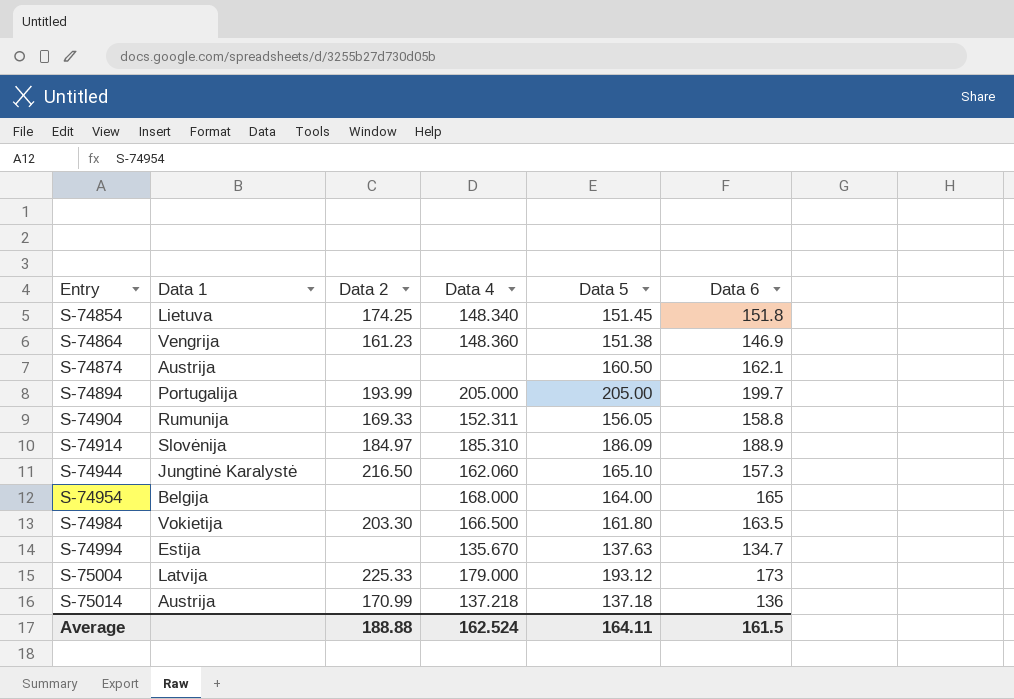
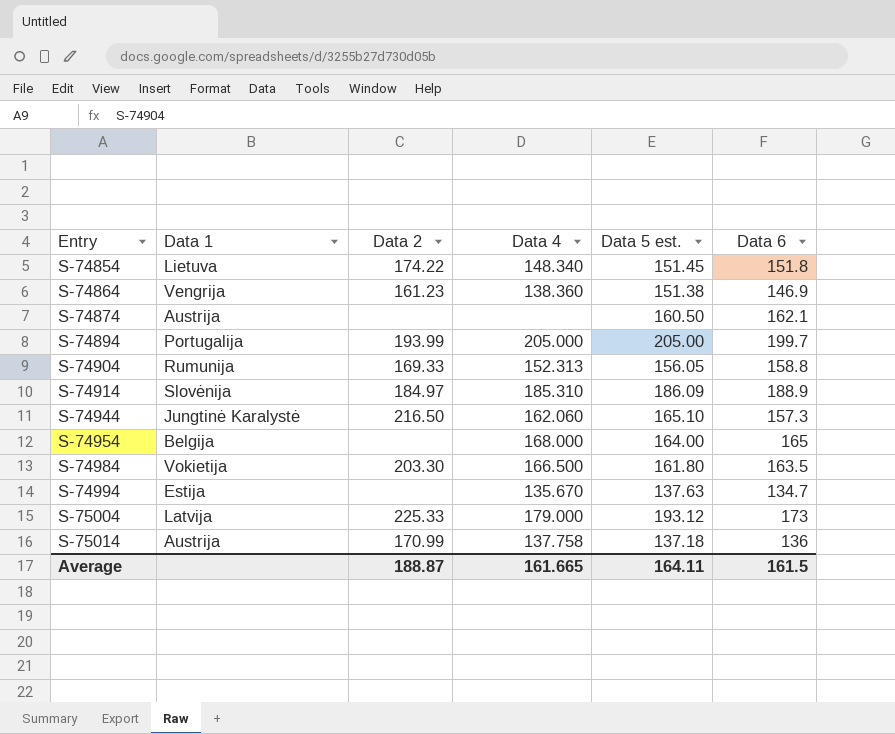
column name: Data 5 -> Data 5 est.
S-74854 | Data 2: 174.25 -> 174.22
S-74864 | Data 4: 148.360 -> 138.360
S-74904 | Data 4: 152.311 -> 152.313
S-75014 | Data 4: 137.218 -> 137.758
Average | Data 2: 188.88 -> 188.87
Average | Data 4: 162.524 -> 161.665

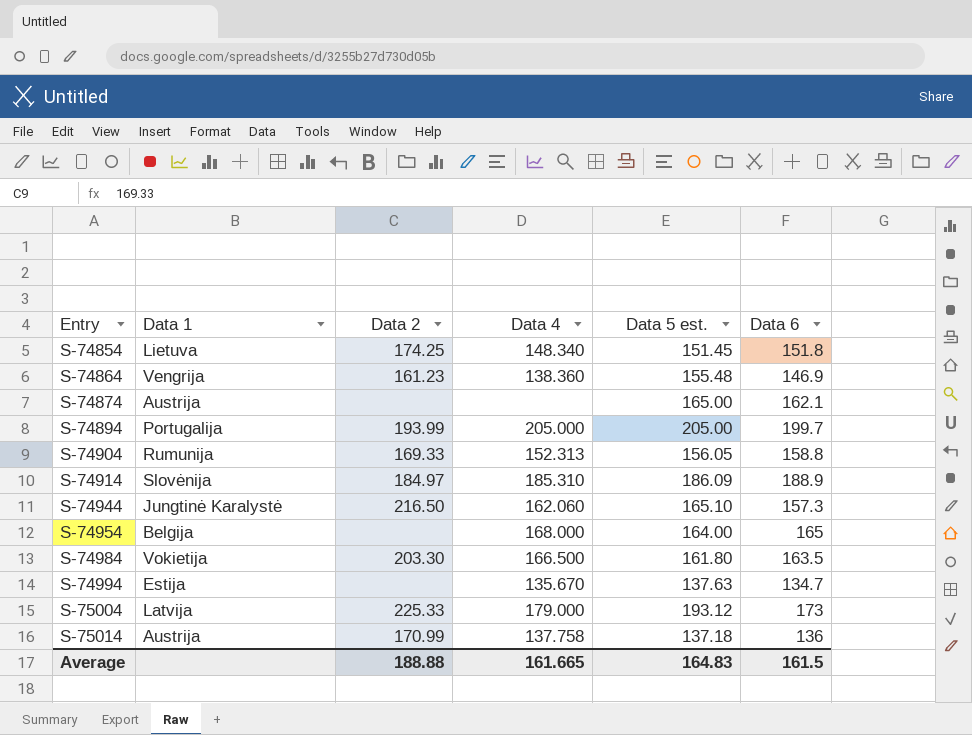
S-74854 | Data 2: 174.22 -> 174.25
S-74864 | Data 5 est.: 151.38 -> 155.48
S-74874 | Data 5 est.: 160.50 -> 165.00
Average | Data 2: 188.87 -> 188.88
Average | Data 5 est.: 164.11 -> 164.83

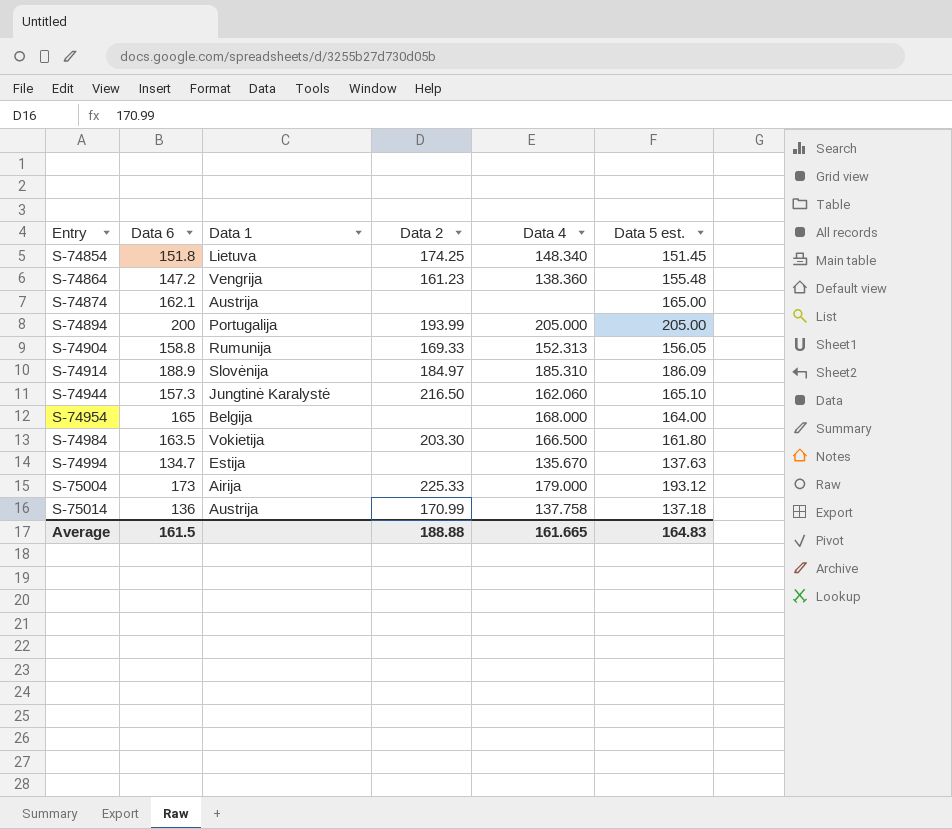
column Data 6 | position: 6 -> 2
S-74864 | Data 6: 146.9 -> 147.2
S-74894 | Data 6: 199.7 -> 200
S-75004 | Data 1: Latvija -> Airija

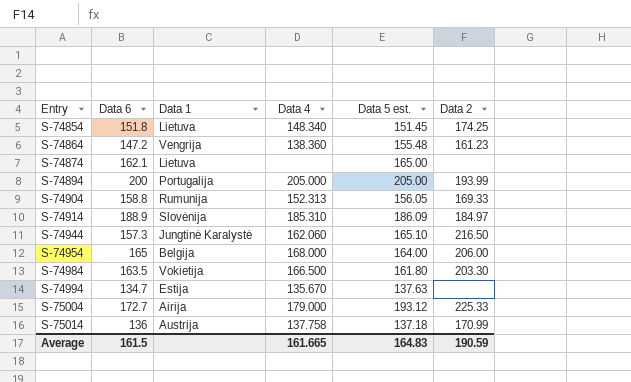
column Data 2 | position: 4 -> 6
S-74874 | Data 1: Austrija -> Lietuva
S-74954 | Data 2: none -> 206.00
S-75004 | Data 6: 173 -> 172.7
Average | Data 2: 188.88 -> 190.59

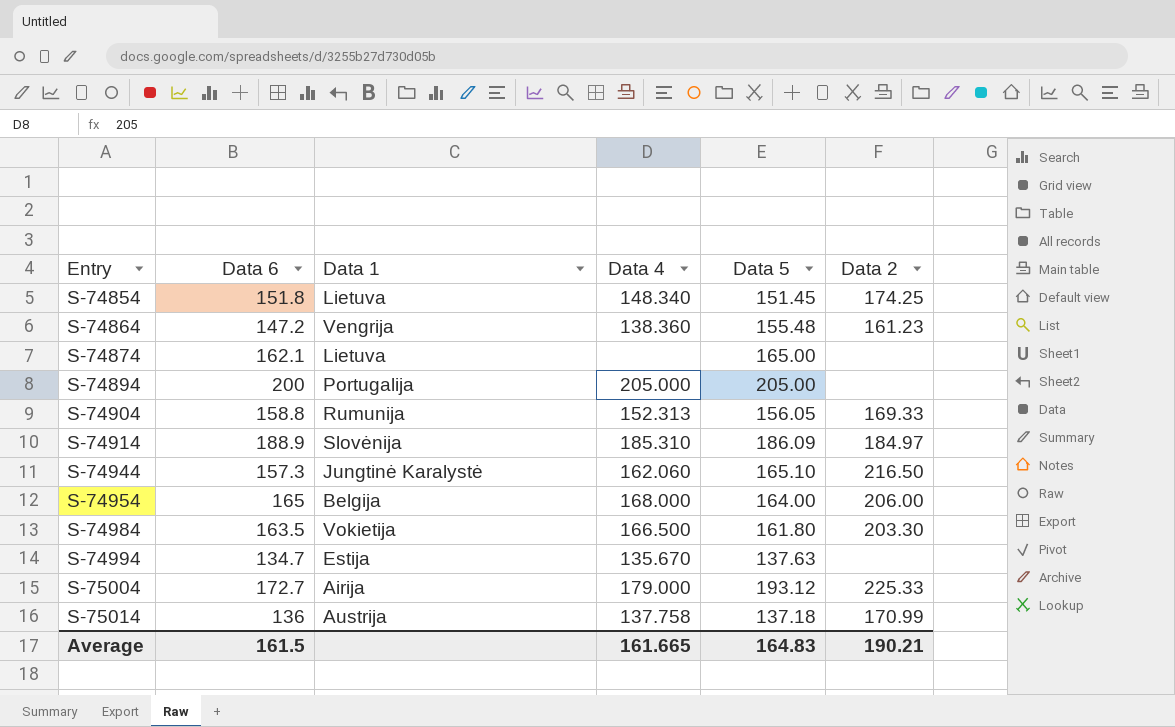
column name: Data 5 est. -> Data 5
S-74894 | Data 2: 193.99 -> none
Average | Data 2: 190.59 -> 190.21

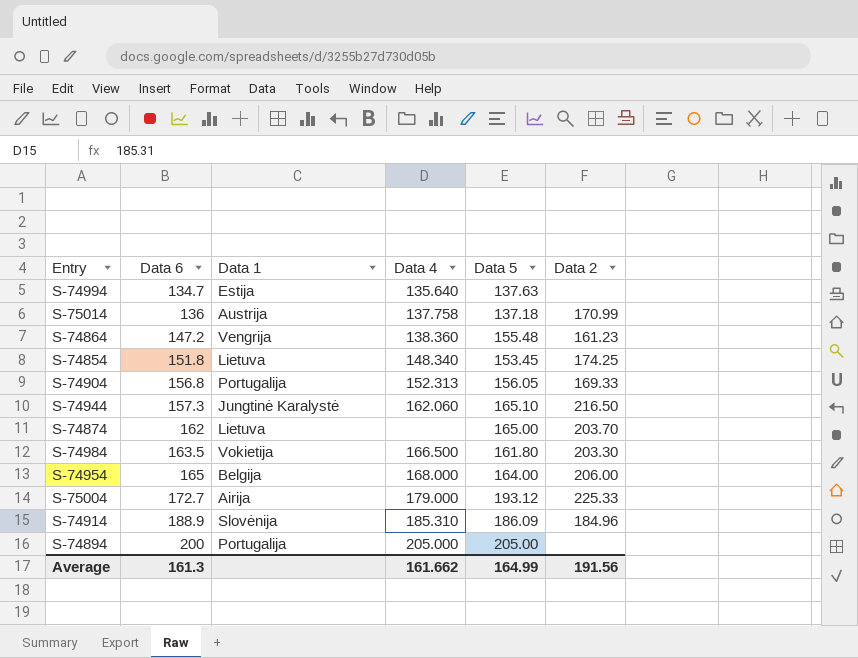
row order: Entry ascending -> Data 6 ascending
S-74994 | Data 4: 135.670 -> 135.640
S-74854 | Data 5: 151.45 -> 153.45
S-74904 | Data 6: 158.8 -> 156.8
S-74904 | Data 1: Rumunija -> Portugalija
S-74874 | Data 6: 162.1 -> 162
S-74874 | Data 2: none -> 203.70
S-74914 | Data 2: 184.97 -> 184.96
Average | Data 6: 161.5 -> 161.3
Average | Data 4: 161.665 -> 161.662
Average | Data 5: 164.83 -> 164.99
Average | Data 2: 190.21 -> 191.56

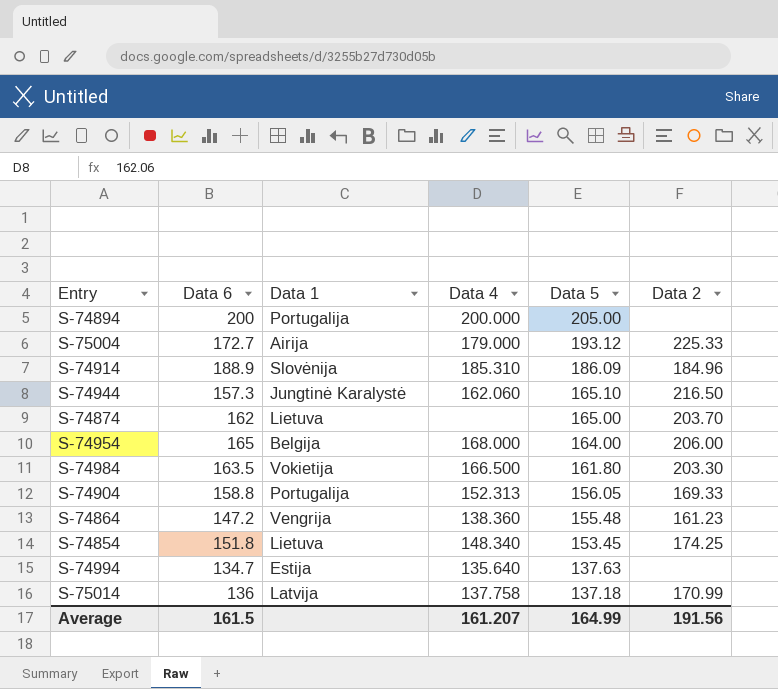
row order: Data 6 ascending -> Data 5 descending
S-74894 | Data 4: 205.000 -> 200.000
S-74904 | Data 6: 156.8 -> 158.8
S-75014 | Data 1: Austrija -> Latvija
Average | Data 6: 161.3 -> 161.5
Average | Data 4: 161.662 -> 161.207

